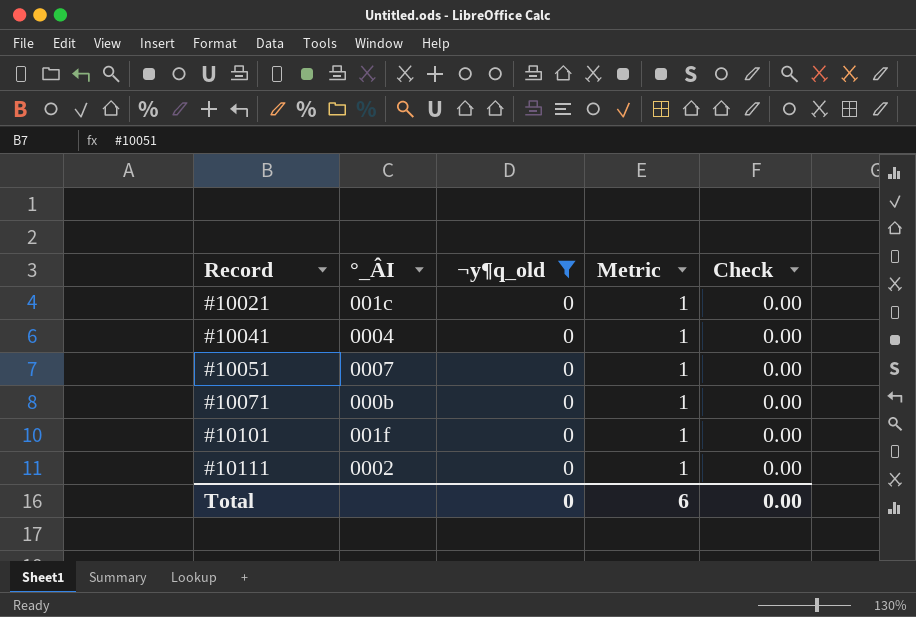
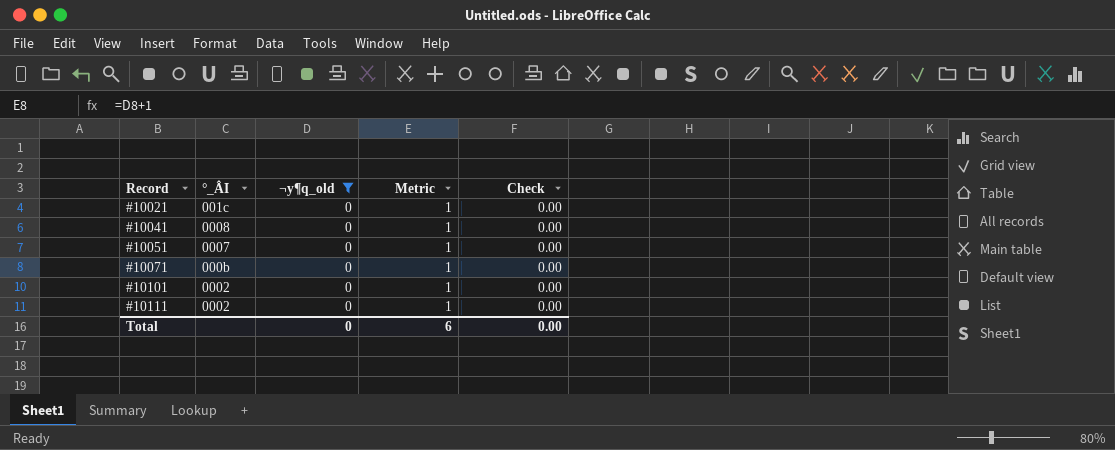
#10041 | °_ÂI: 0004 -> 0008
#10101 | °_ÂI: 001f -> 0002

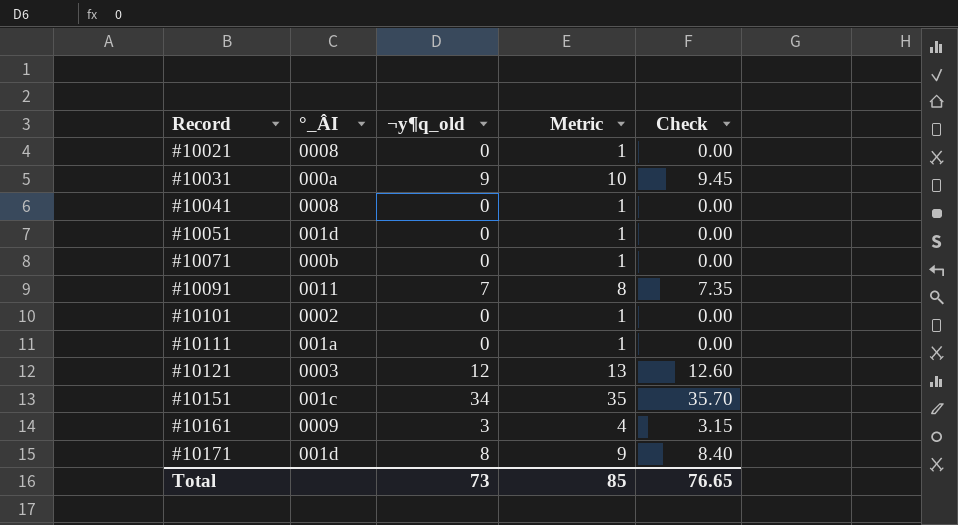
filter: ¬y¶q_old = 0 -> none
#10021 | °_ÂI: 001c -> 0008
#10051 | °_ÂI: 0007 -> 001d
#10111 | °_ÂI: 0002 -> 001a
Total | ¬y¶q_old: 0 -> 73
Total | Metric: 6 -> 85
Total | Check: 0.00 -> 76.65

